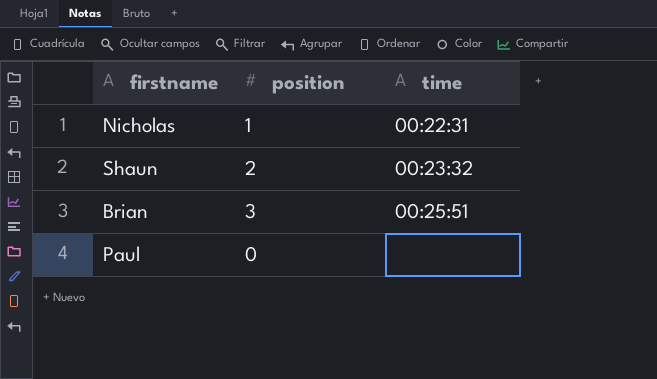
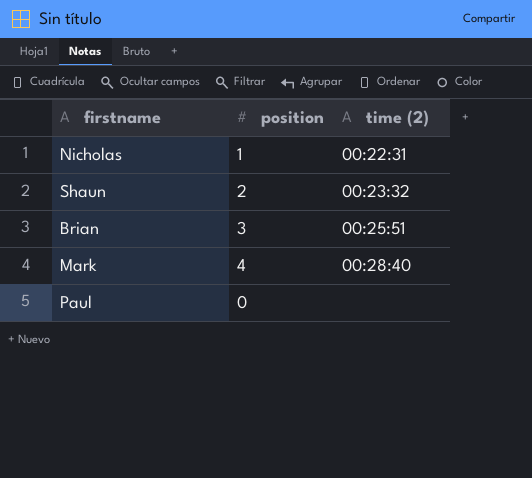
column name: time -> time (2)
row Mark: none -> 4 | 00:28:40

